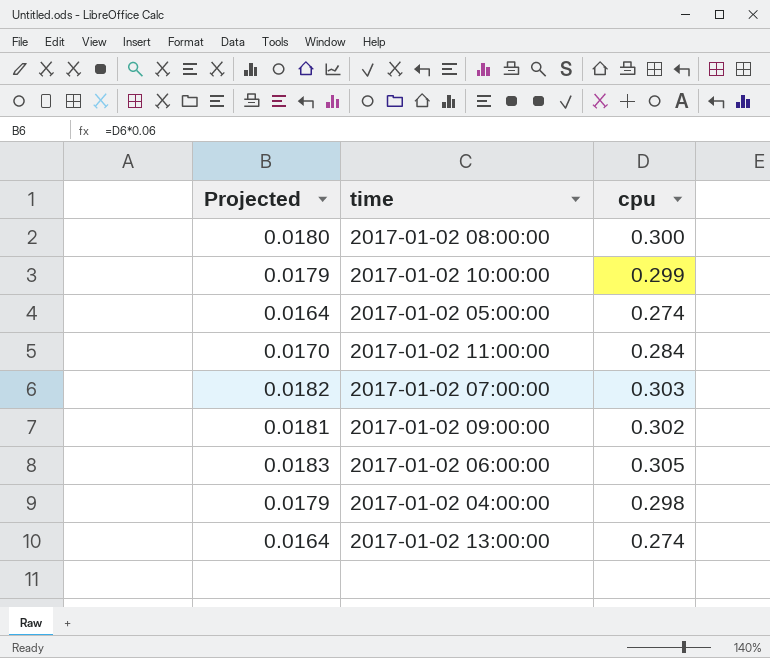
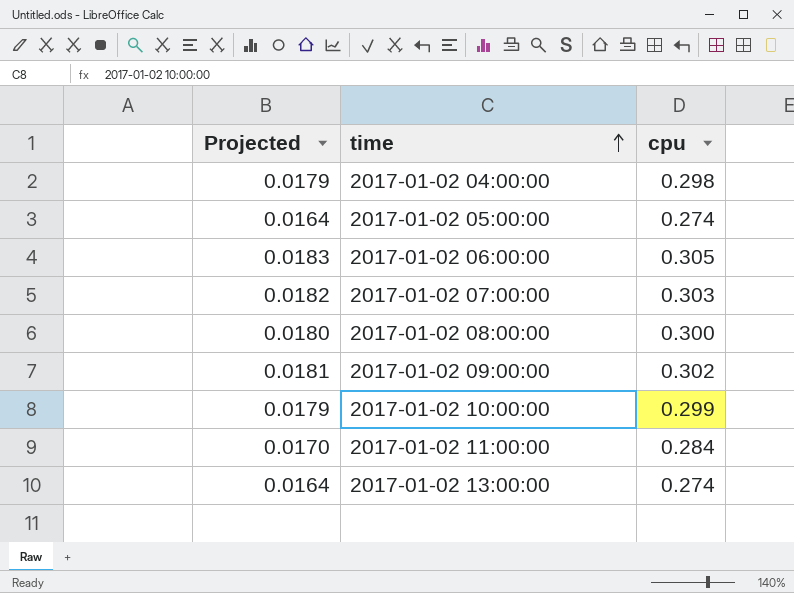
row order: none -> time ascending

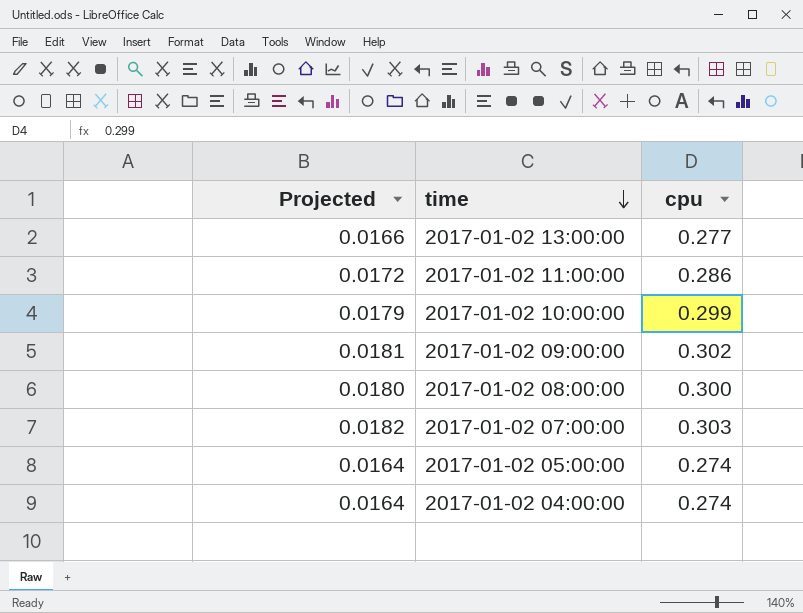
row order: time ascending -> time descending
row 2017-01-02 06:00:00: 0.0183 | 0.305 -> none
2017-01-02 13:00:00 | Projected: 0.0164 -> 0.0166
2017-01-02 13:00:00 | cpu: 0.274 -> 0.277
2017-01-02 11:00:00 | Projected: 0.0170 -> 0.0172
2017-01-02 11:00:00 | cpu: 0.284 -> 0.286
2017-01-02 04:00:00 | Projected: 0.0179 -> 0.0164
2017-01-02 04:00:00 | cpu: 0.298 -> 0.274

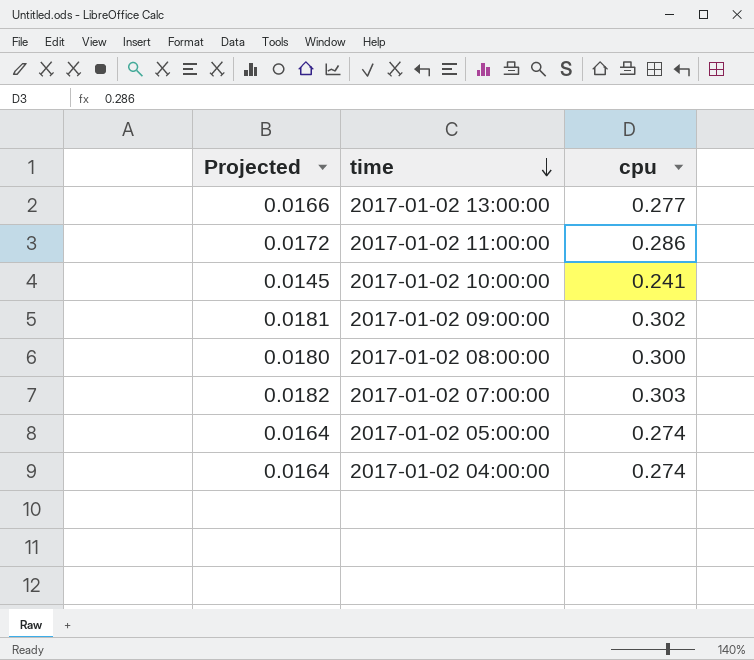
2017-01-02 10:00:00 | Projected: 0.0179 -> 0.0145
2017-01-02 10:00:00 | cpu: 0.299 -> 0.241

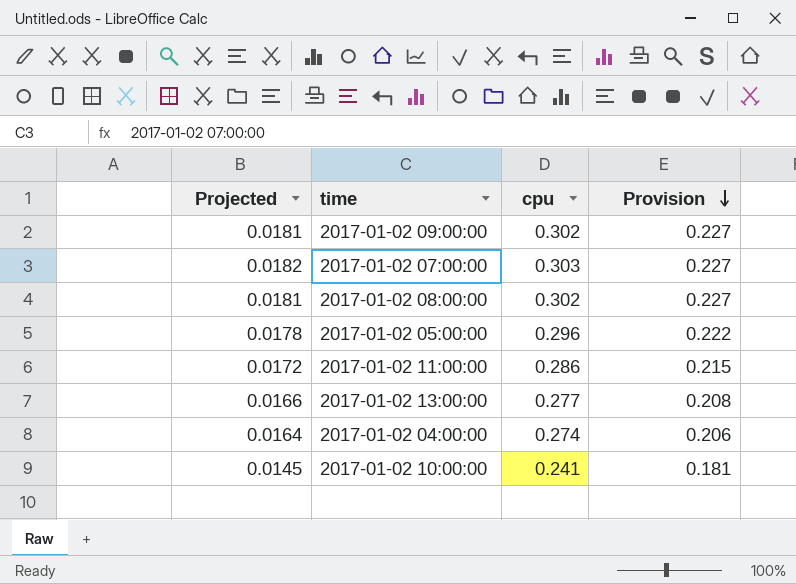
row order: time descending -> Provision descending
column Provision | formula: none -> [cpu] * 0.75
2017-01-02 08:00:00 | Projected: 0.0180 -> 0.0181
2017-01-02 08:00:00 | cpu: 0.300 -> 0.302
2017-01-02 05:00:00 | Projected: 0.0164 -> 0.0178
2017-01-02 05:00:00 | cpu: 0.274 -> 0.296

